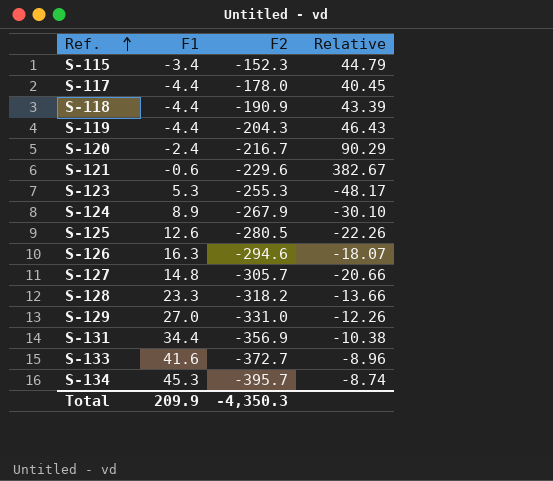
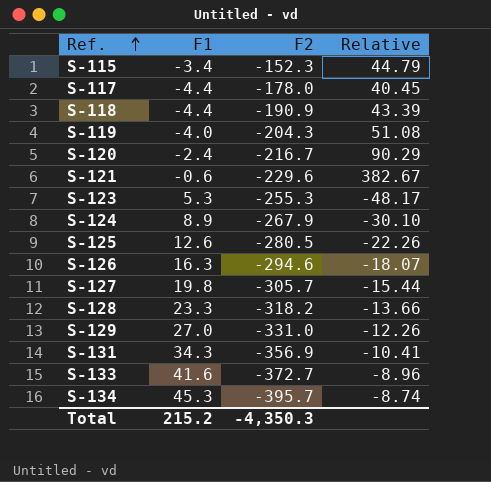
S-119 | F1: -4.4 -> -4.0
S-119 | Relative: 46.43 -> 51.08
S-127 | F1: 14.8 -> 19.8
S-127 | Relative: -20.66 -> -15.44
S-131 | F1: 34.4 -> 34.3
S-131 | Relative: -10.38 -> -10.41
Total | F1: 209.9 -> 215.2

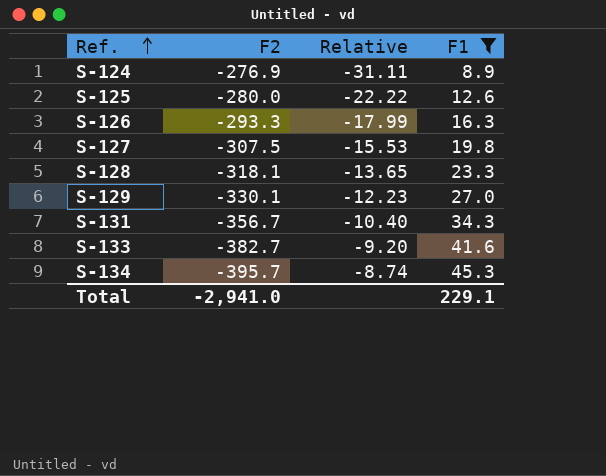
filter: none -> F1 >= 8.9
column F1 | position: 2 -> 4
S-124 | F2: -267.9 -> -276.9
S-124 | Relative: -30.10 -> -31.11
S-125 | F2: -280.5 -> -280.0
S-125 | Relative: -22.26 -> -22.22
S-126 | F2: -294.6 -> -293.3
S-126 | Relative: -18.07 -> -17.99
S-127 | F2: -305.7 -> -307.5
S-127 | Relative: -15.44 -> -15.53
S-128 | F2: -318.2 -> -318.1
S-128 | Relative: -13.66 -> -13.65
S-129 | F2: -331.0 -> -330.1
S-129 | Relative: -12.26 -> -12.23
S-131 | F2: -356.9 -> -356.7
S-131 | Relative: -10.41 -> -10.40
S-133 | F2: -372.7 -> -382.7
S-133 | Relative: -8.96 -> -9.20
Total | F2: -4,350.3 -> -2,941.0
Total | F1: 215.2 -> 229.1

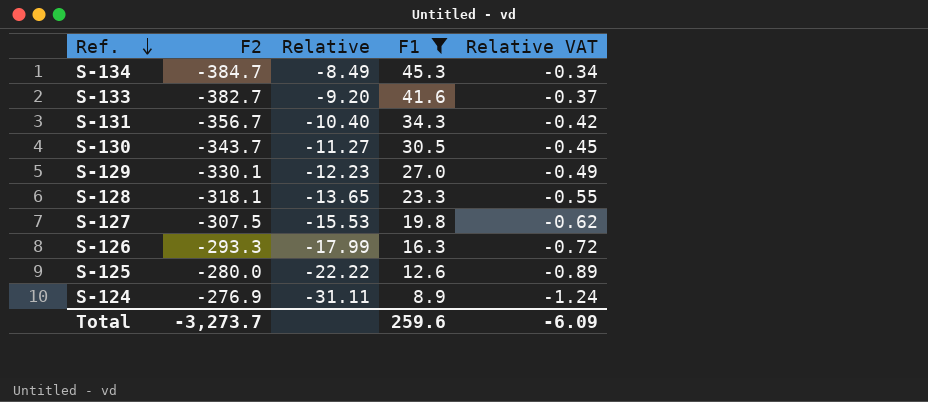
row order: Ref. ascending -> Ref. descending
column Relative VAT | formula: none -> [Relative] * 0.04
S-134 | F2: -395.7 -> -384.7
S-134 | Relative: -8.74 -> -8.49
row S-130: none -> -343.7 | -11.27 | 30.5 | -0.45
Total | F2: -2,941.0 -> -3,273.7
Total | F1: 229.1 -> 259.6

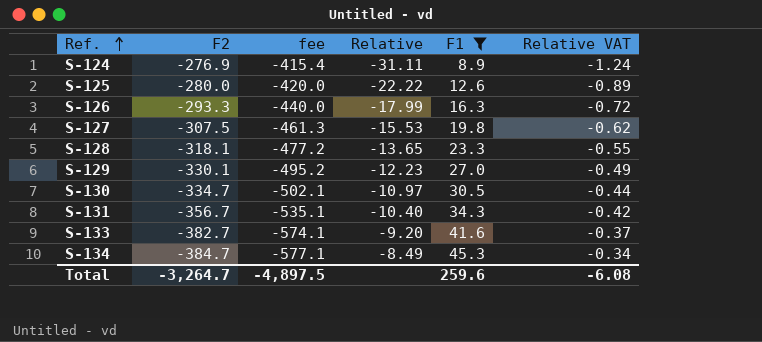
row order: Ref. descending -> Ref. ascending
column fee | formula: none -> [F2] * 1.5
S-130 | F2: -343.7 -> -334.7
S-130 | Relative: -11.27 -> -10.97
S-130 | Relative VAT: -0.45 -> -0.44
Total | F2: -3,273.7 -> -3,264.7
Total | Relative VAT: -6.09 -> -6.08

